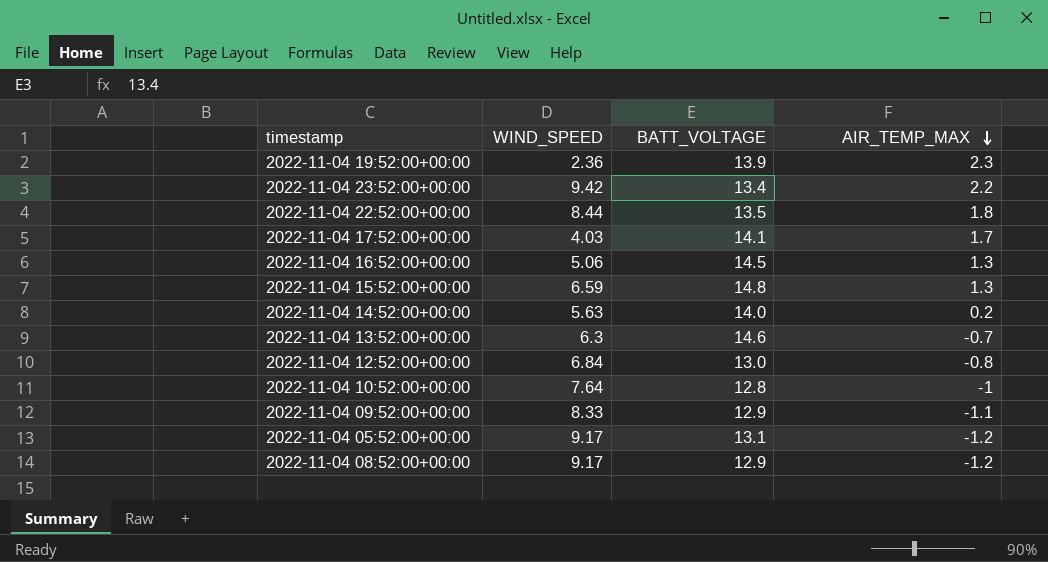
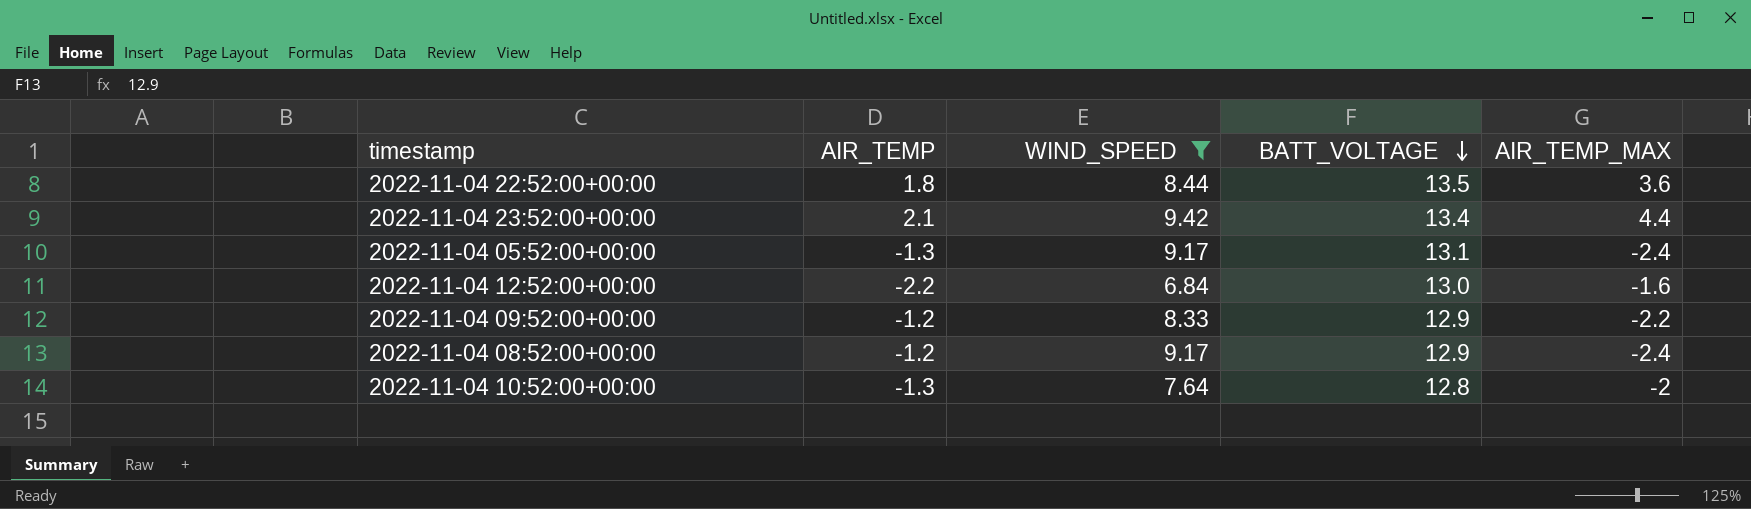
filter: none -> WIND_SPEED >= 6.84
row order: AIR_TEMP_MAX descending -> BATT_VOLTAGE descending
column AIR_TEMP | position: none -> 2
2022-11-04 22:52:00+00:00 | AIR_TEMP_MAX: 1.8 -> 3.6
2022-11-04 23:52:00+00:00 | AIR_TEMP_MAX: 2.2 -> 4.4
2022-11-04 05:52:00+00:00 | AIR_TEMP_MAX: -1.2 -> -2.4
2022-11-04 12:52:00+00:00 | AIR_TEMP_MAX: -0.8 -> -1.6
2022-11-04 09:52:00+00:00 | AIR_TEMP_MAX: -1.1 -> -2.2
2022-11-04 08:52:00+00:00 | AIR_TEMP_MAX: -1.2 -> -2.4
2022-11-04 10:52:00+00:00 | AIR_TEMP_MAX: -1 -> -2

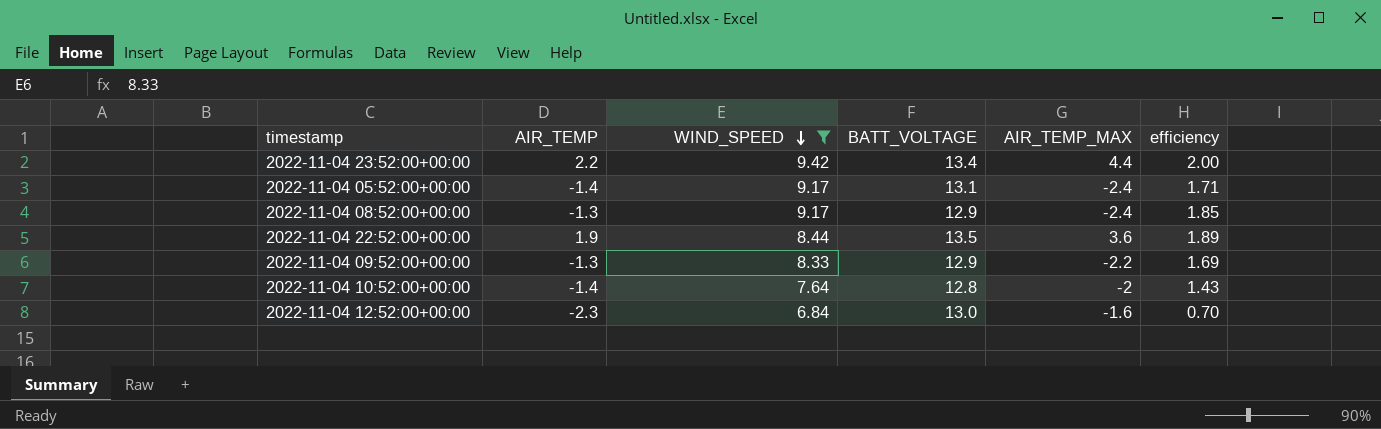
row order: BATT_VOLTAGE descending -> WIND_SPEED descending
column efficiency | formula: none -> [AIR_TEMP_MAX] / [AIR_TEMP]
2022-11-04 23:52:00+00:00 | AIR_TEMP: 2.1 -> 2.2
2022-11-04 05:52:00+00:00 | AIR_TEMP: -1.3 -> -1.4
2022-11-04 08:52:00+00:00 | AIR_TEMP: -1.2 -> -1.3
2022-11-04 22:52:00+00:00 | AIR_TEMP: 1.8 -> 1.9
2022-11-04 09:52:00+00:00 | AIR_TEMP: -1.2 -> -1.3
2022-11-04 10:52:00+00:00 | AIR_TEMP: -1.3 -> -1.4
2022-11-04 12:52:00+00:00 | AIR_TEMP: -2.2 -> -2.3

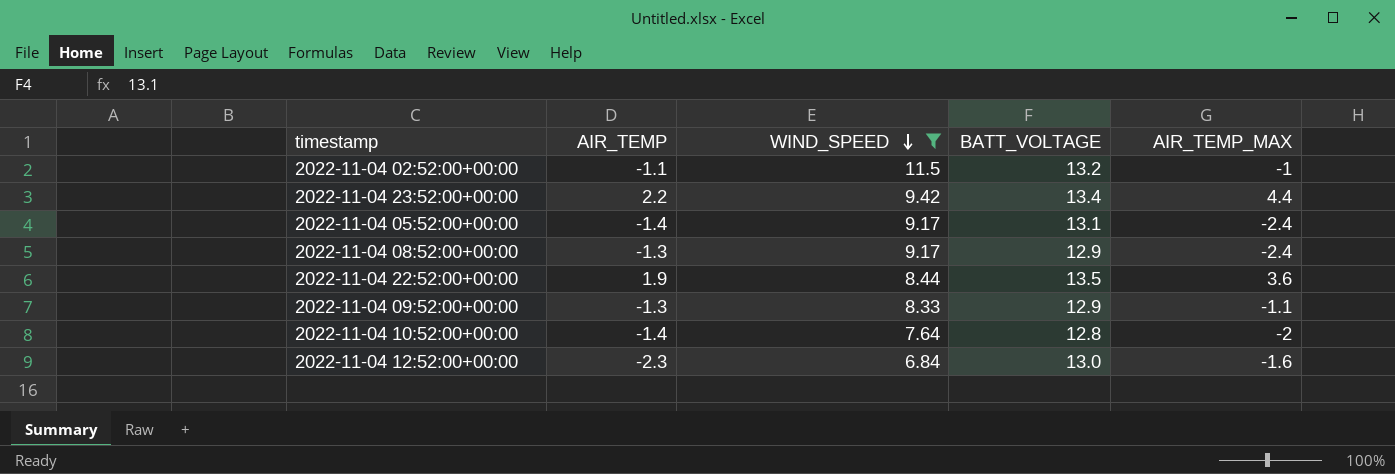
column efficiency | formula: [AIR_TEMP_MAX] / [AIR_TEMP] -> none
row 2022-11-04 02:52:00+00:00: none -> -1.1 | 11.5 | 13.2 | -1
2022-11-04 09:52:00+00:00 | AIR_TEMP_MAX: -2.2 -> -1.1

